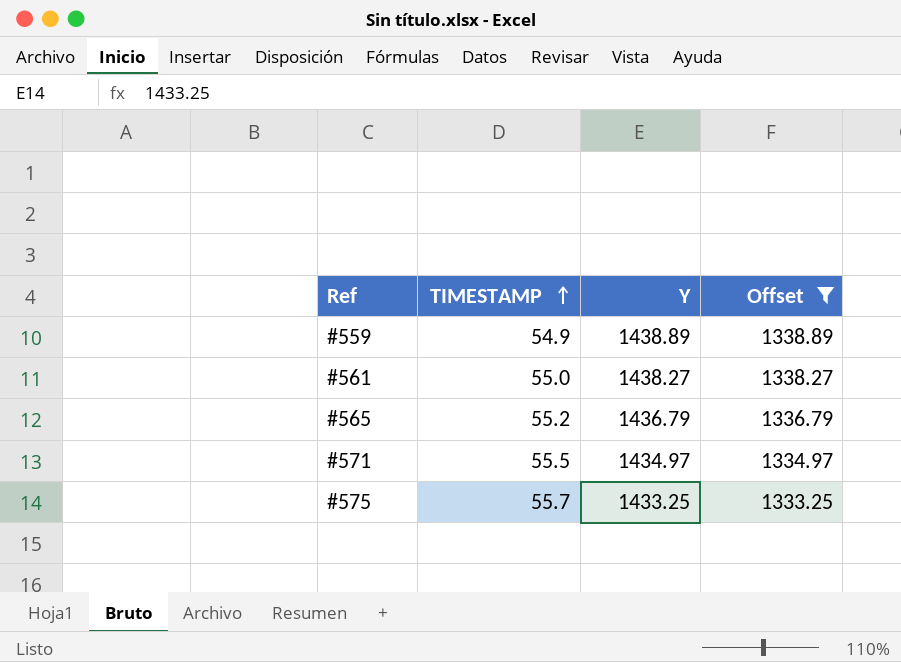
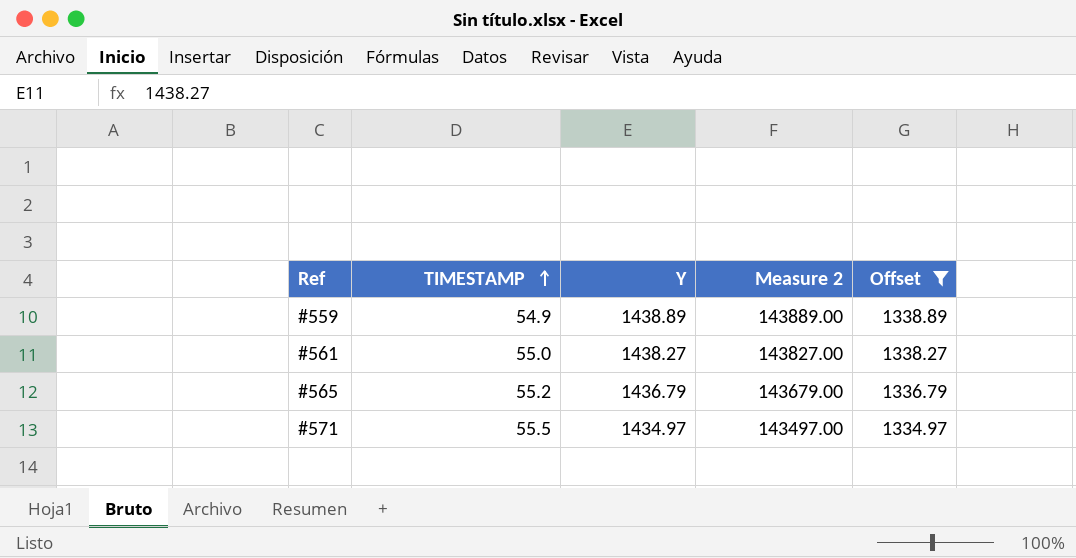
column Measure 2 | formula: none -> [Y] * 100
row #575: 55.7 | 1433.25 | 1333.25 -> none

